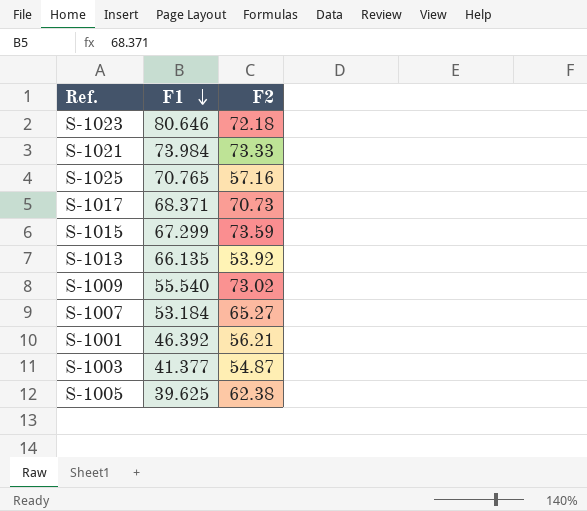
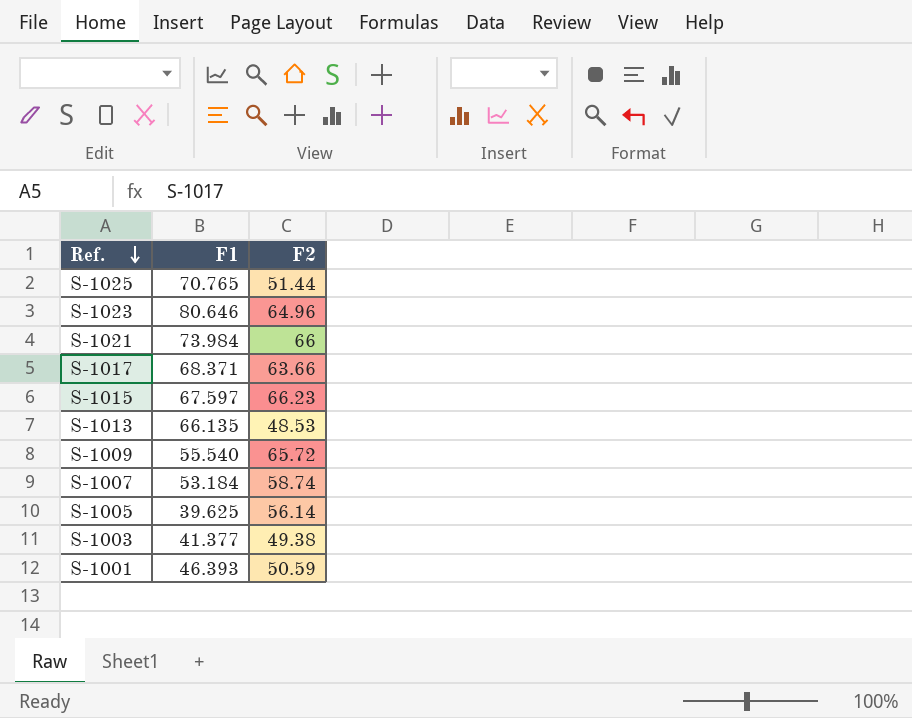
row order: F1 descending -> Ref. descending
S-1025 | F2: 57.16 -> 51.44
S-1023 | F2: 72.18 -> 64.96
S-1021 | F2: 73.33 -> 66
S-1017 | F2: 70.73 -> 63.66
S-1015 | F1: 67.299 -> 67.597
S-1015 | F2: 73.59 -> 66.23
S-1013 | F2: 53.92 -> 48.53
S-1009 | F2: 73.02 -> 65.72
S-1007 | F2: 65.27 -> 58.74
S-1005 | F2: 62.38 -> 56.14
S-1003 | F2: 54.87 -> 49.38
S-1001 | F1: 46.392 -> 46.393
S-1001 | F2: 56.21 -> 50.59

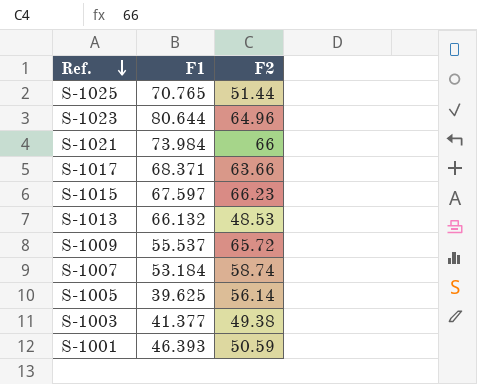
S-1023 | F1: 80.646 -> 80.644
S-1013 | F1: 66.135 -> 66.132
S-1009 | F1: 55.540 -> 55.537

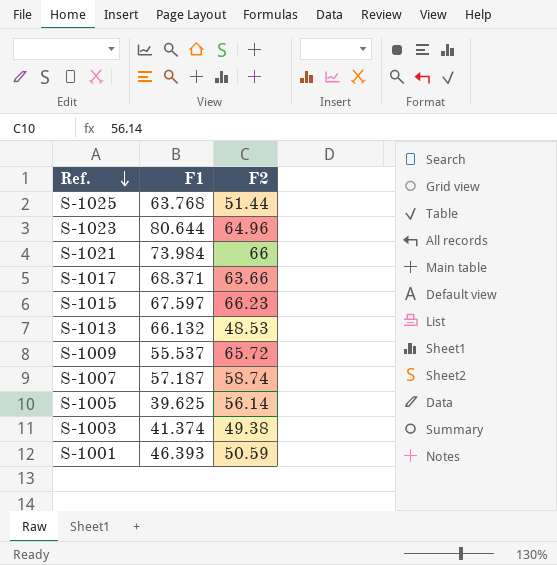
S-1025 | F1: 70.765 -> 63.768
S-1007 | F1: 53.184 -> 57.187
S-1003 | F1: 41.377 -> 41.374

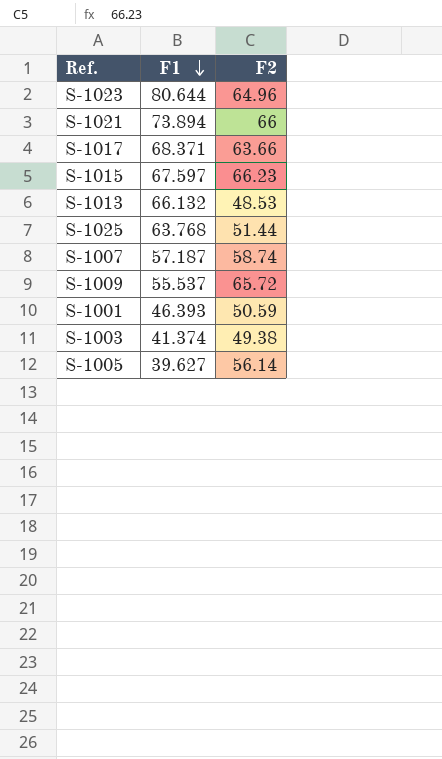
row order: Ref. descending -> F1 descending
S-1021 | F1: 73.984 -> 73.894
S-1005 | F1: 39.625 -> 39.627

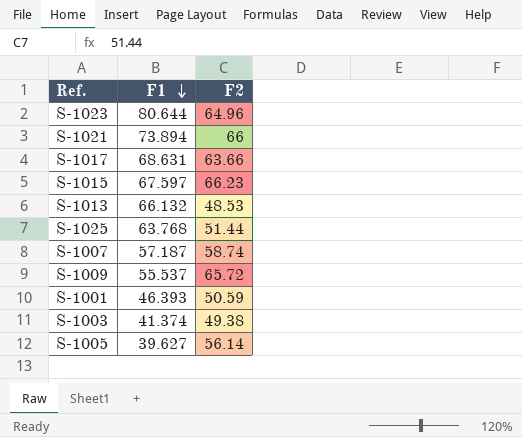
S-1017 | F1: 68.371 -> 68.631

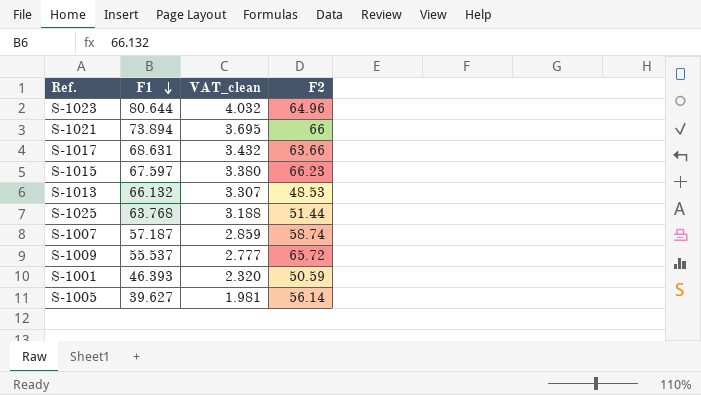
column VAT_clean | formula: none -> [F1] * 0.05
row S-1003: 41.374 | 49.38 -> none

